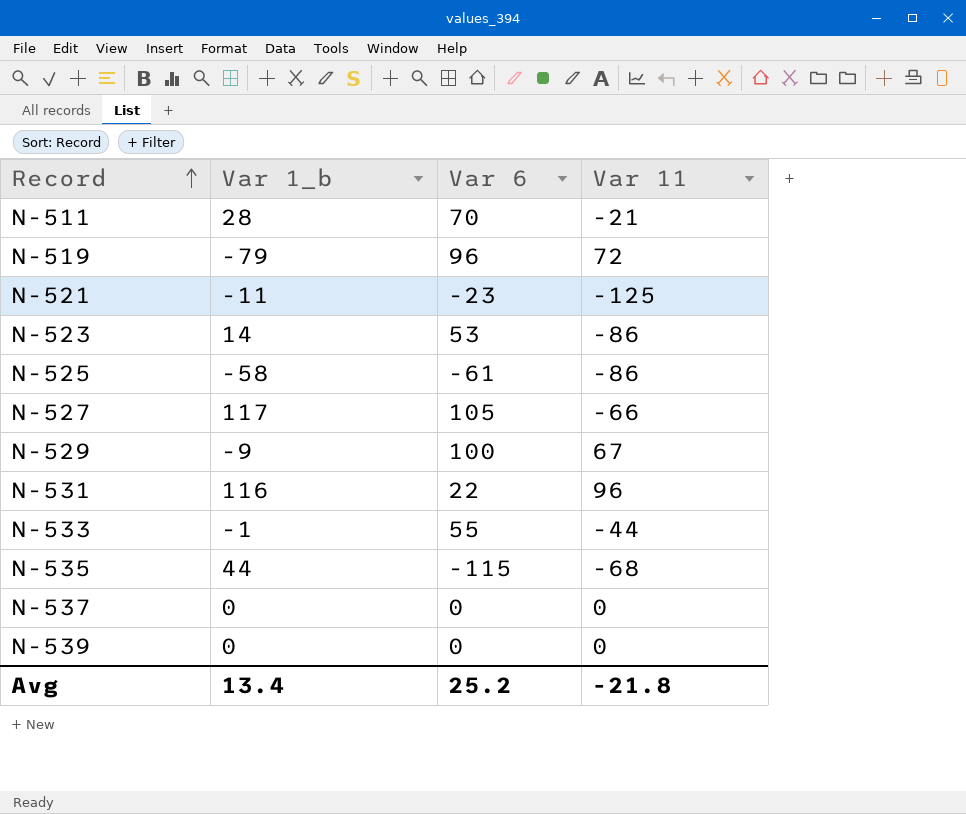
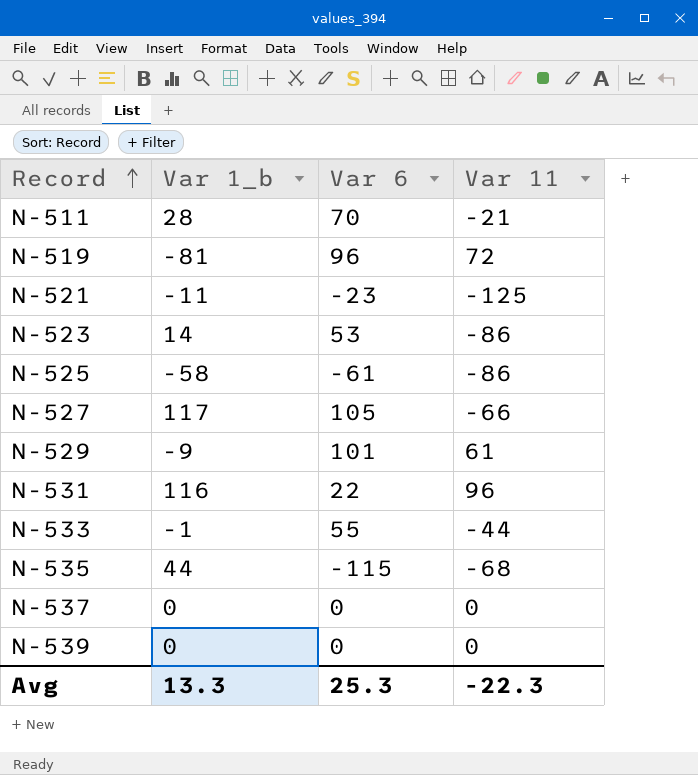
N-519 | Var 1_b: -79 -> -81
N-529 | Var 6: 100 -> 101
N-529 | Var 11: 67 -> 61
Avg | Var 1_b: 13.4 -> 13.3
Avg | Var 6: 25.2 -> 25.3
Avg | Var 11: -21.8 -> -22.3

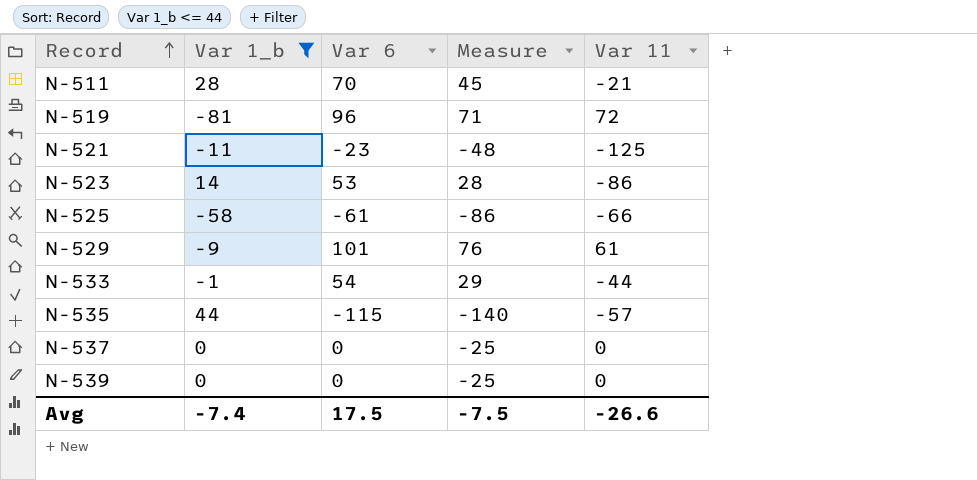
filter: none -> Var 1_b <= 44
column Measure | formula: none -> [Var 6] - 25
N-525 | Var 11: -86 -> -66
N-533 | Var 6: 55 -> 54
N-535 | Var 11: -68 -> -57
Avg | Var 1_b: 13.3 -> -7.4
Avg | Var 6: 25.3 -> 17.5
Avg | Var 11: -22.3 -> -26.6

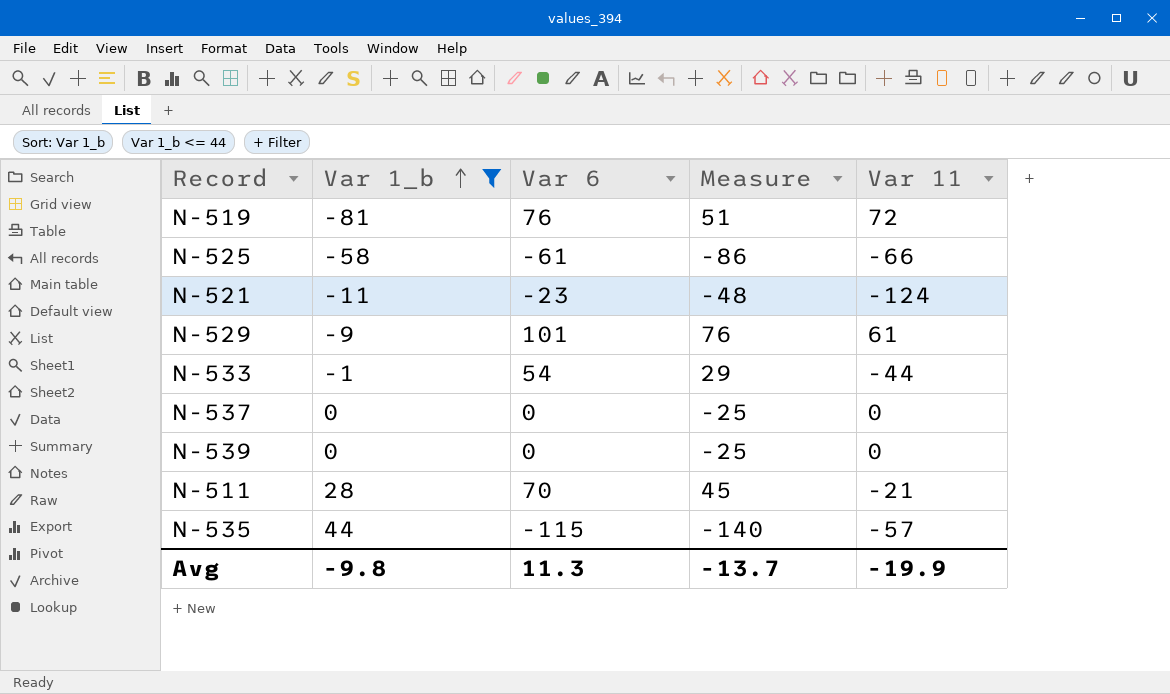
row order: Record ascending -> Var 1_b ascending
row N-523: 14 | 53 | 28 | -86 -> none
N-519 | Var 6: 96 -> 76
N-519 | Measure: 71 -> 51
N-521 | Var 11: -125 -> -124
Avg | Var 1_b: -7.4 -> -9.8
Avg | Var 6: 17.5 -> 11.3
Avg | Measure: -7.5 -> -13.7
Avg | Var 11: -26.6 -> -19.9

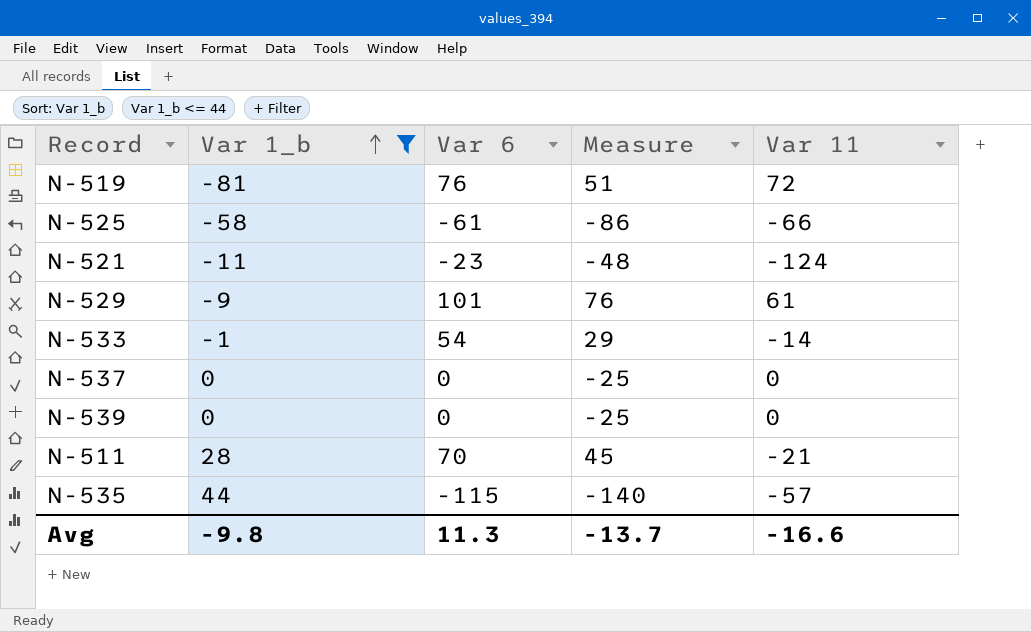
N-533 | Var 11: -44 -> -14
Avg | Var 11: -19.9 -> -16.6

